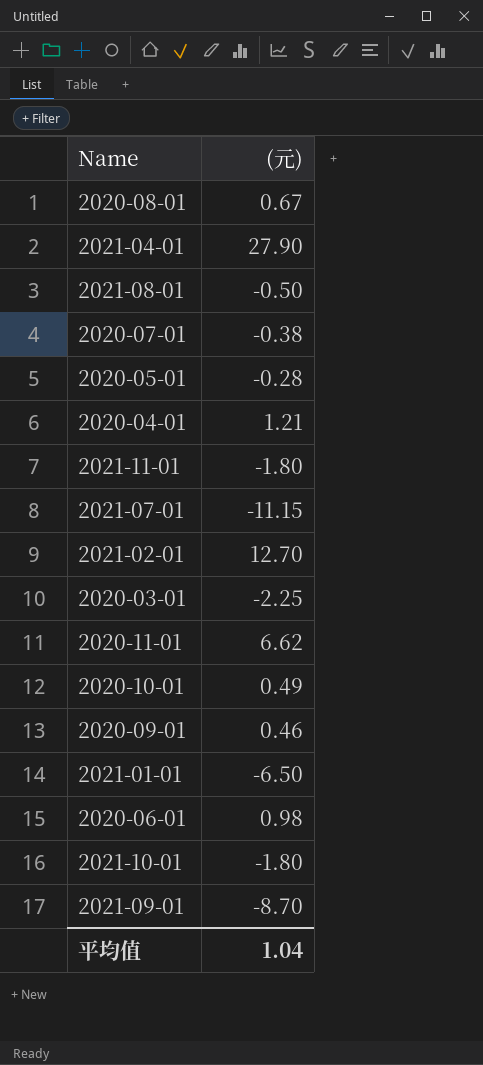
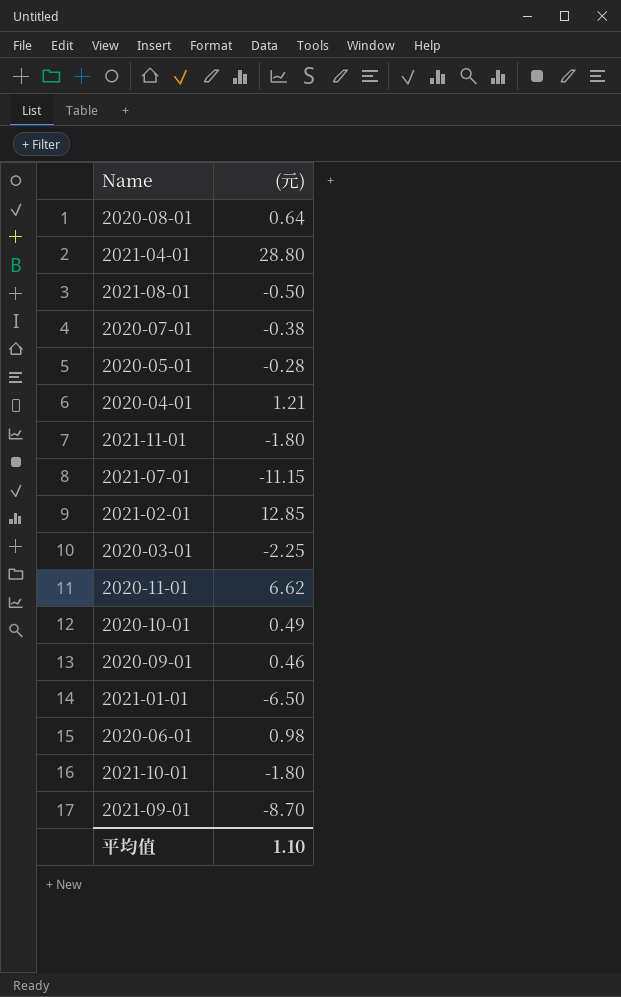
2020-08-01 | (元): 0.67 -> 0.64
2021-04-01 | (元): 27.90 -> 28.80
2021-02-01 | (元): 12.70 -> 12.85
平均值 | (元): 1.04 -> 1.10

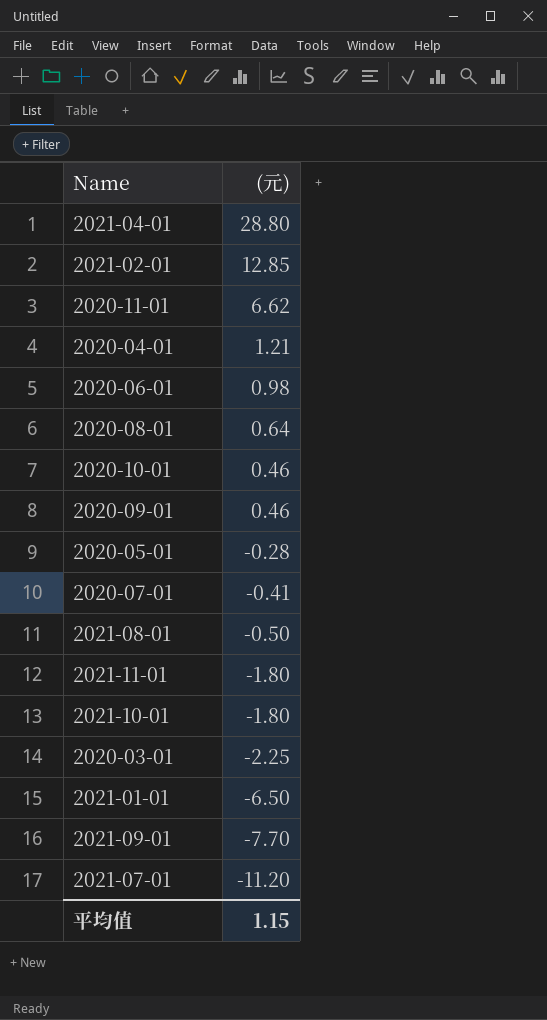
row order: none -> (元) descending
2020-10-01 | (元): 0.49 -> 0.46
2020-07-01 | (元): -0.38 -> -0.41
2021-09-01 | (元): -8.70 -> -7.70
2021-07-01 | (元): -11.15 -> -11.20
平均值 | (元): 1.10 -> 1.15

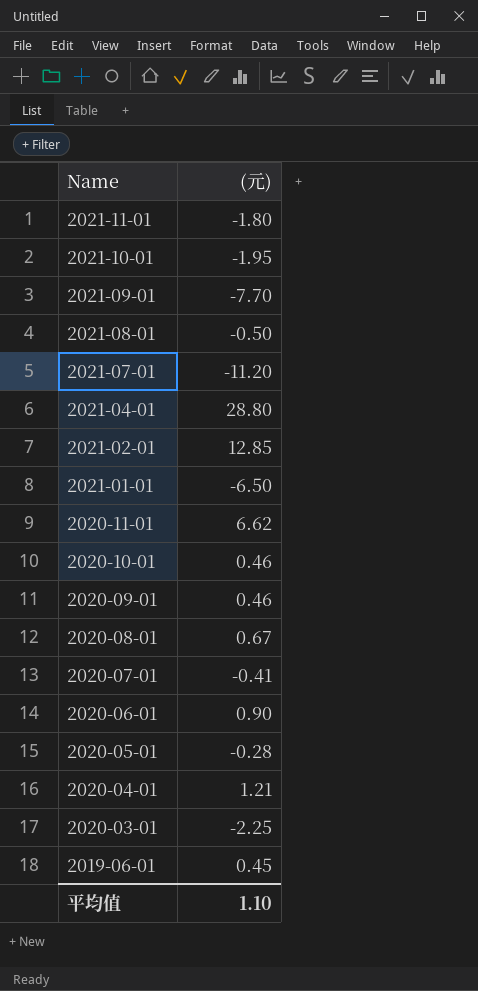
row order: (元) descending -> Name descending
2021-10-01 | (元): -1.80 -> -1.95
2020-08-01 | (元): 0.64 -> 0.67
2020-06-01 | (元): 0.98 -> 0.90
row 2019-06-01: none -> 0.45
平均值 | (元): 1.15 -> 1.10

